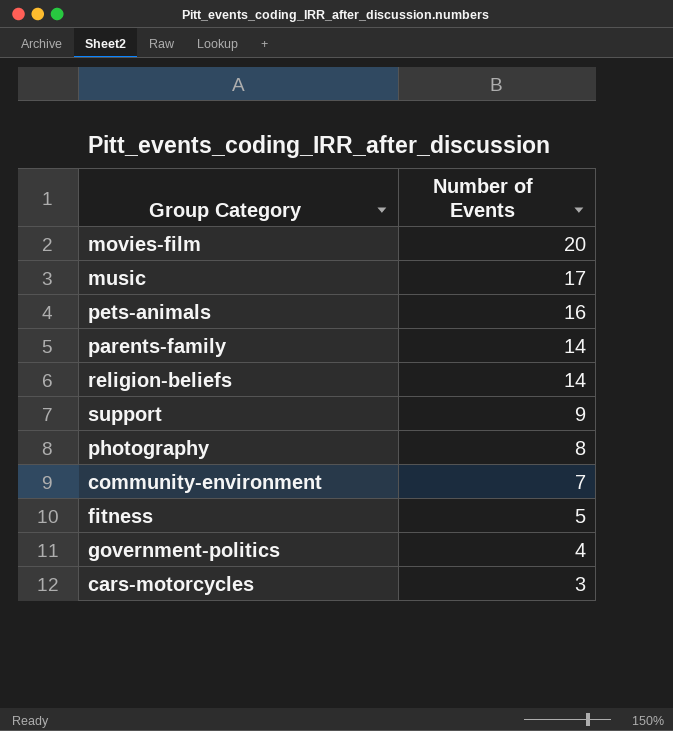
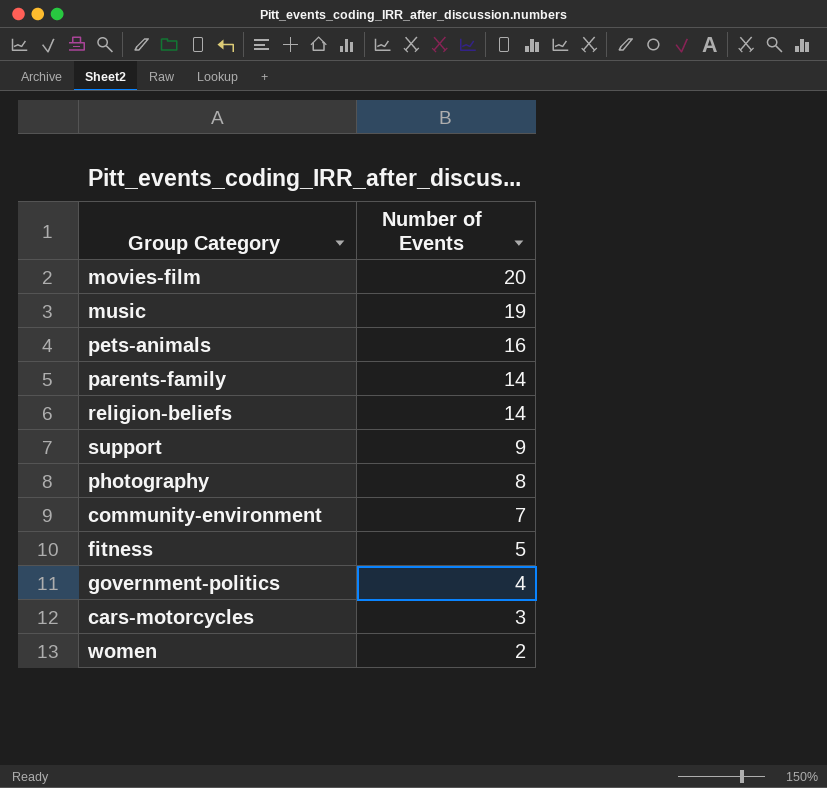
music | Number of Events: 17 -> 19
row women: none -> 2

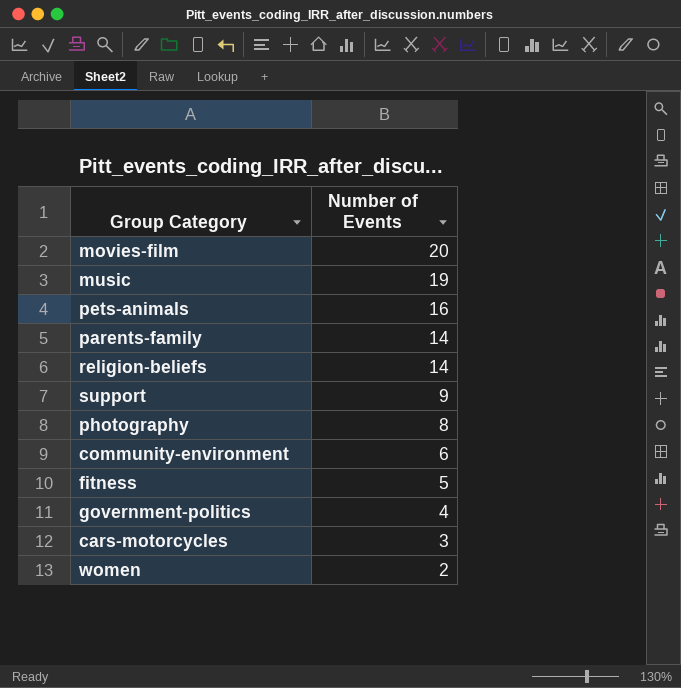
community-environment | Number of Events: 7 -> 6

